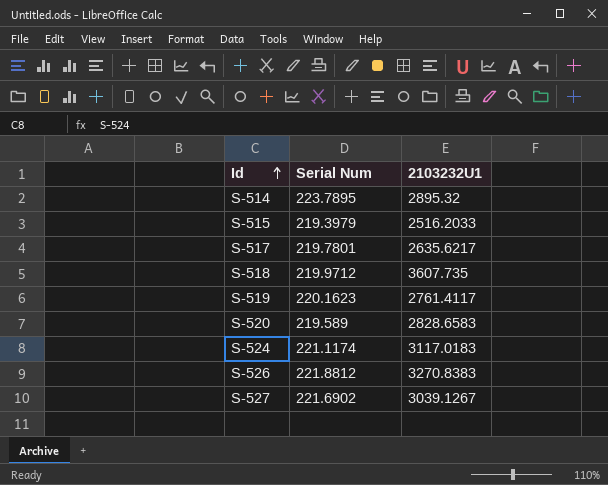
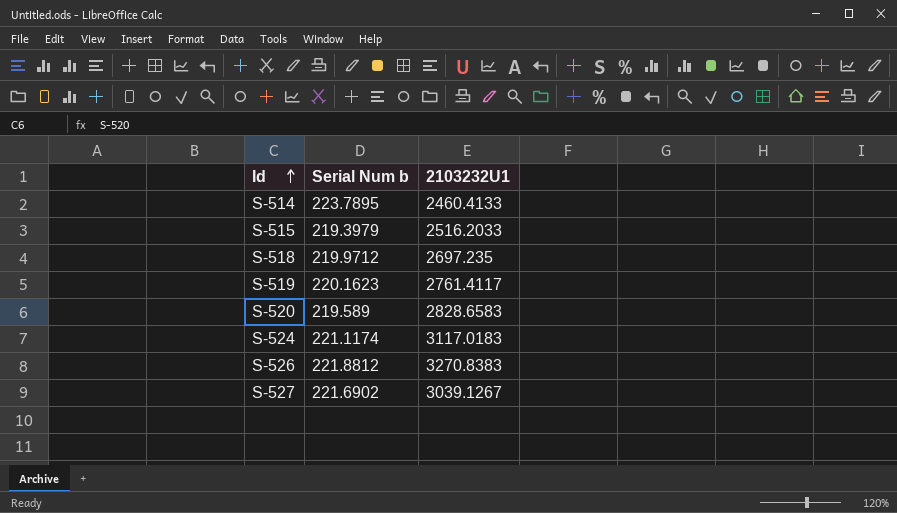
column name: Serial Num -> Serial Num b
row S-517: 219.7801 | 2635.6217 -> none
S-514 | 2103232U1: 2895.32 -> 2460.4133
S-518 | 2103232U1: 3607.735 -> 2697.235

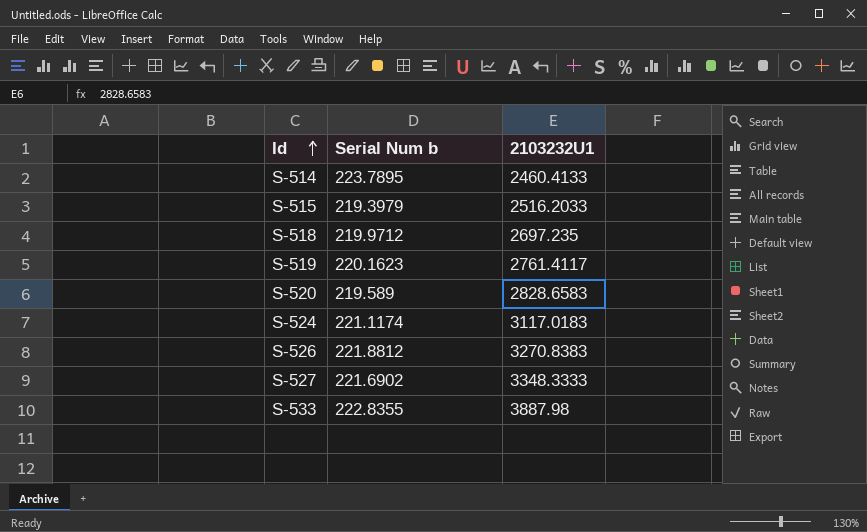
S-527 | 2103232U1: 3039.1267 -> 3348.3333
row S-533: none -> 222.8355 | 3887.98

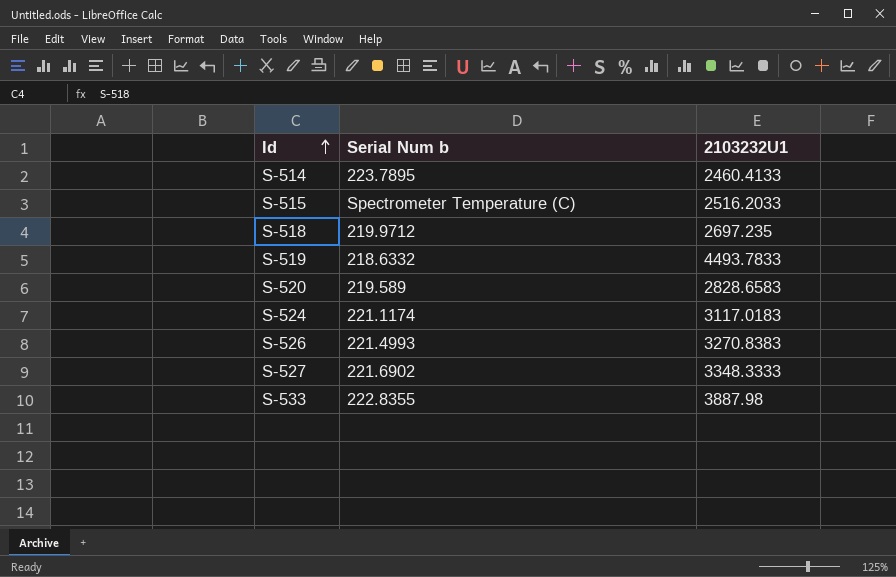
S-515 | Serial Num b: 219.3979 -> Spectrometer Temperature (C)
S-519 | Serial Num b: 220.1623 -> 218.6332
S-519 | 2103232U1: 2761.4117 -> 4493.7833
S-526 | Serial Num b: 221.8812 -> 221.4993

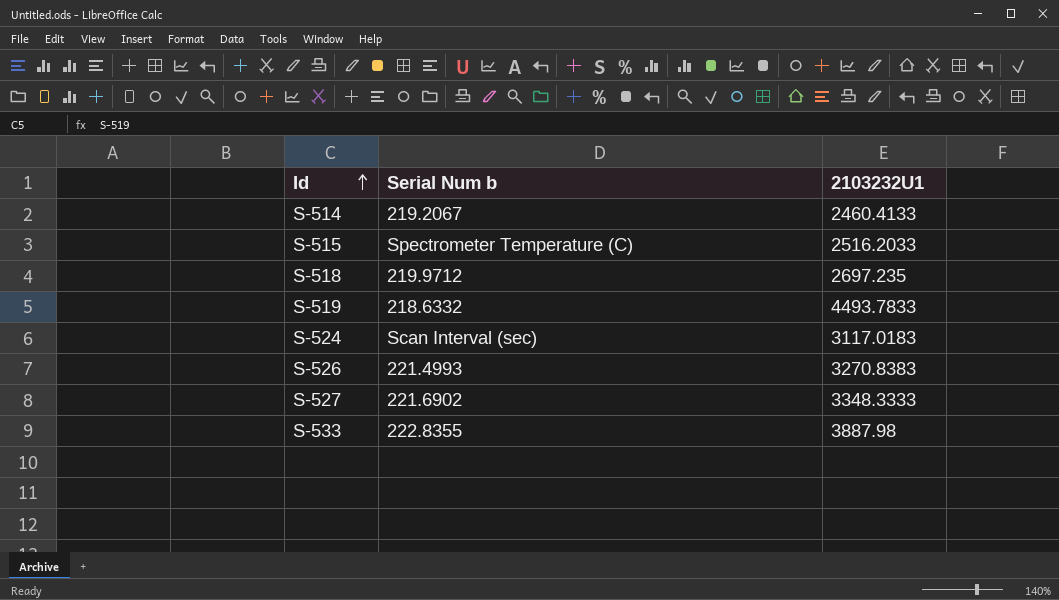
row S-520: 219.589 | 2828.6583 -> none
S-514 | Serial Num b: 223.7895 -> 219.2067
S-524 | Serial Num b: 221.1174 -> Scan Interval (sec)

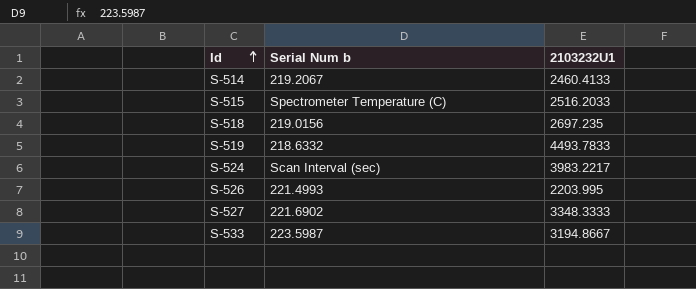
S-518 | Serial Num b: 219.9712 -> 219.0156
S-524 | 2103232U1: 3117.0183 -> 3983.2217
S-526 | 2103232U1: 3270.8383 -> 2203.995
S-533 | Serial Num b: 222.8355 -> 223.5987
S-533 | 2103232U1: 3887.98 -> 3194.8667

